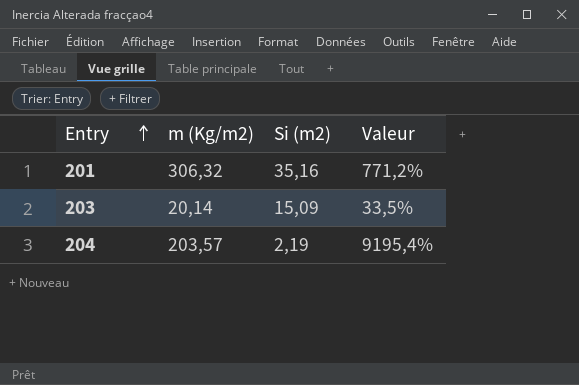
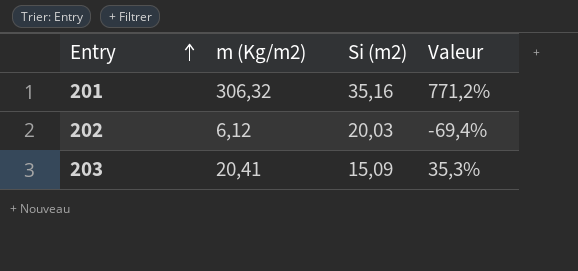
row 204: 203,57 | 2,19 | 9195,4% -> none
row 202: none -> 6,12 | 20,03 | -69,4%
203 | m (Kg/m2): 20,14 -> 20,41
203 | Valeur: 33,5% -> 35,3%

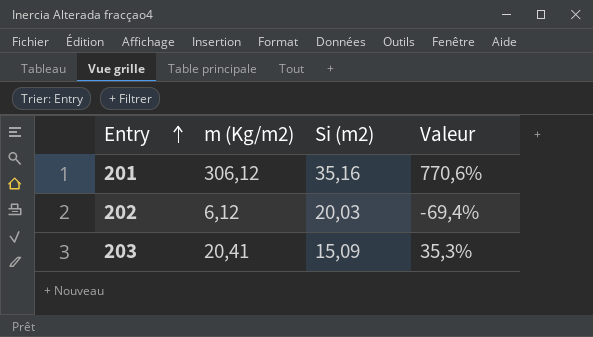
201 | m (Kg/m2): 306,32 -> 306,12
201 | Valeur: 771,2% -> 770,6%

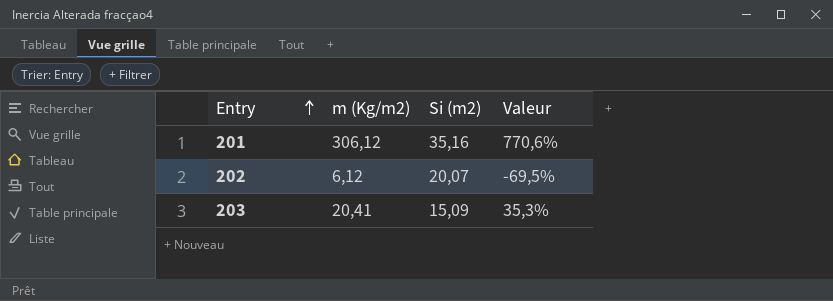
202 | Si (m2): 20,03 -> 20,07
202 | Valeur: -69,4% -> -69,5%

